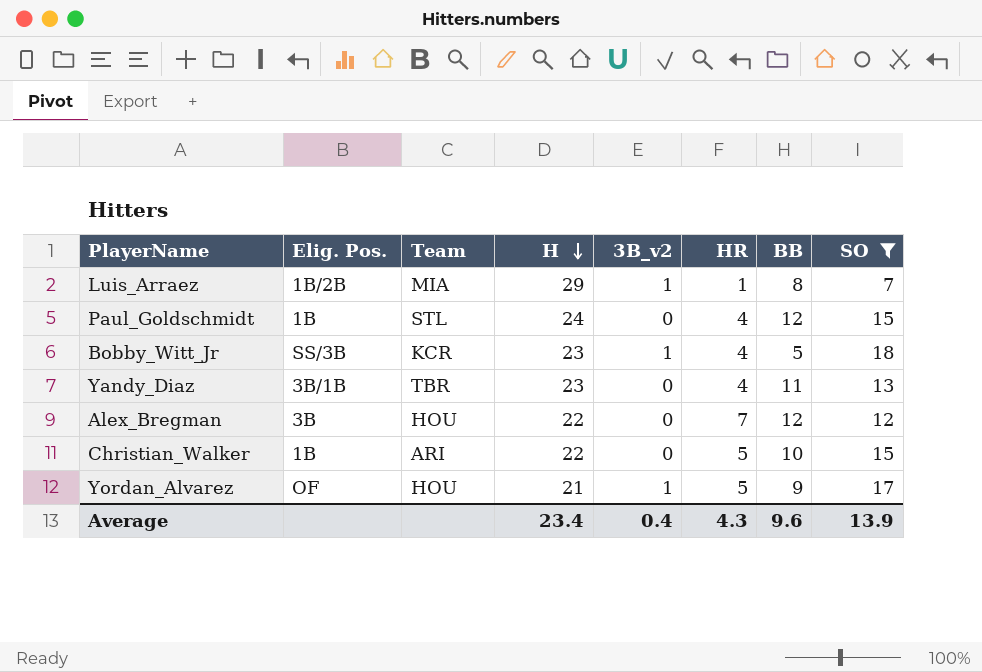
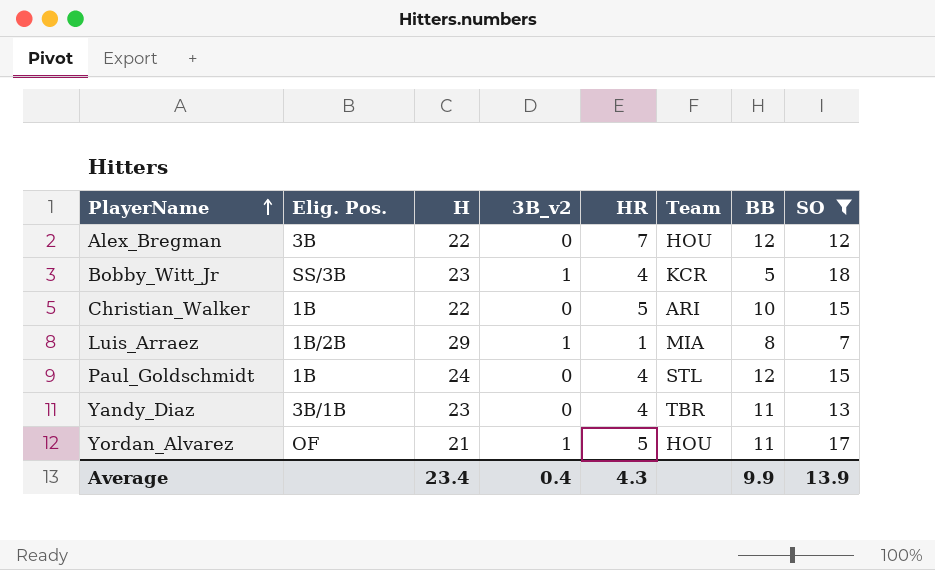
row order: H descending -> PlayerName ascending
column Team | position: 3 -> 6
Yordan_Alvarez | BB: 9 -> 11
Average | BB: 9.6 -> 9.9

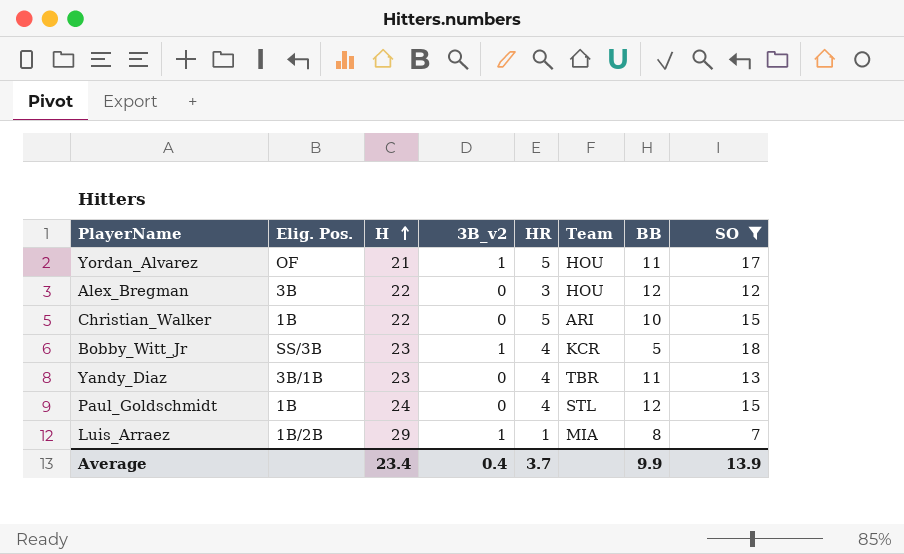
row order: PlayerName ascending -> H ascending
Alex_Bregman | HR: 7 -> 3
Average | HR: 4.3 -> 3.7

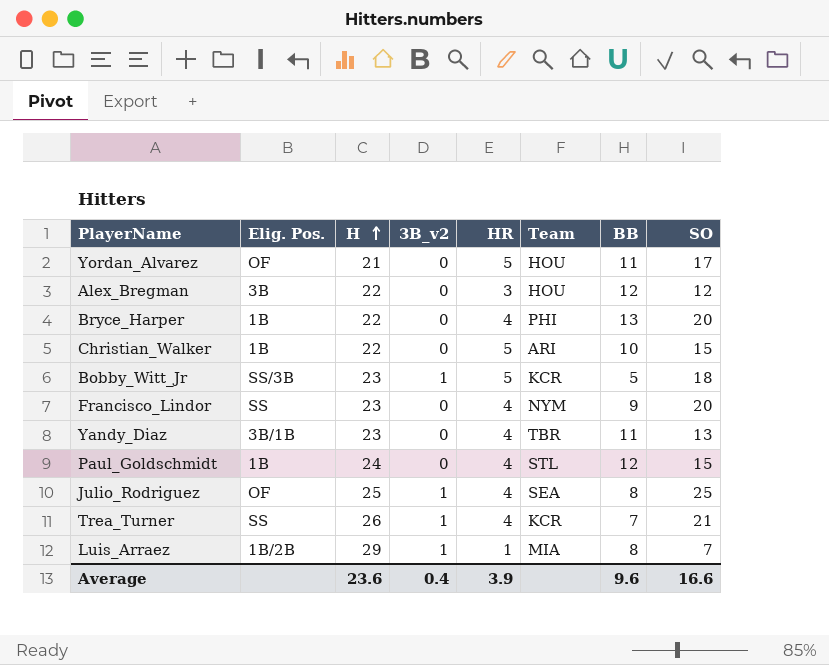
filter: SO <= 18 -> none
Yordan_Alvarez | 3B_v2: 1 -> 0
Bobby_Witt_Jr | HR: 4 -> 5
Average | H: 23.4 -> 23.6
Average | HR: 3.7 -> 3.9
Average | BB: 9.9 -> 9.6
Average | SO: 13.9 -> 16.6

